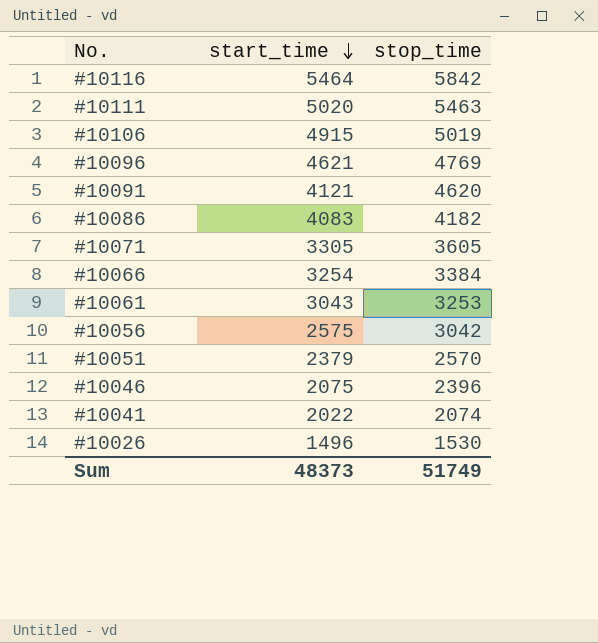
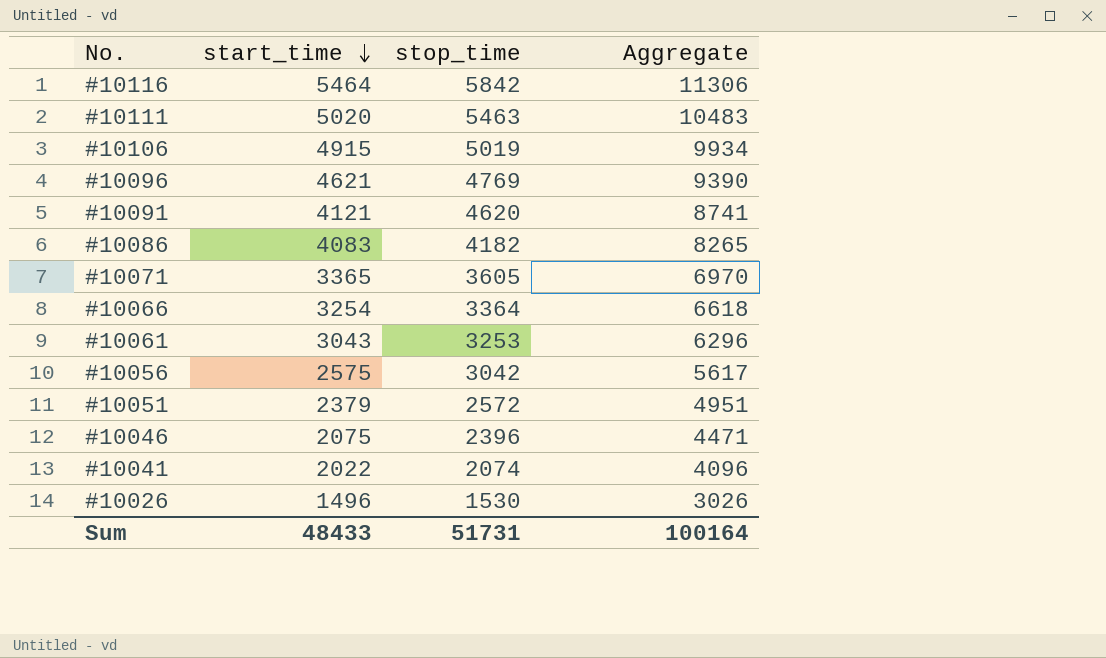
column Aggregate | formula: none -> [start_time] + [stop_time]
#10071 | start_time: 3305 -> 3365
#10066 | stop_time: 3384 -> 3364
#10051 | stop_time: 2570 -> 2572
Sum | start_time: 48373 -> 48433
Sum | stop_time: 51749 -> 51731

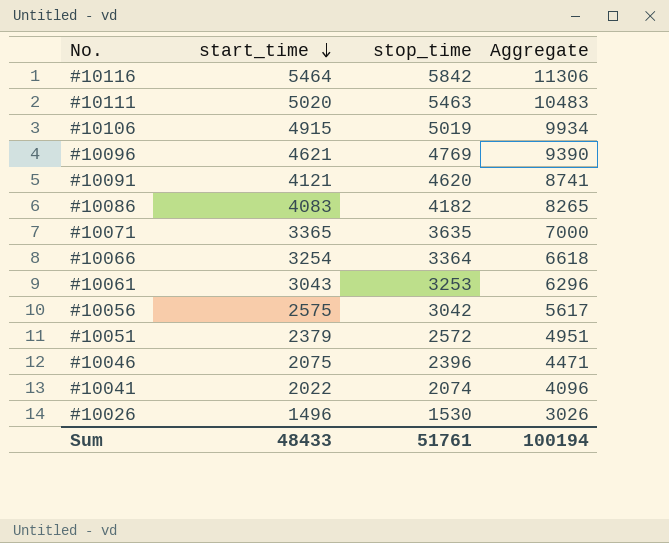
#10071 | stop_time: 3605 -> 3635
#10071 | Aggregate: 6970 -> 7000
Sum | stop_time: 51731 -> 51761
Sum | Aggregate: 100164 -> 100194

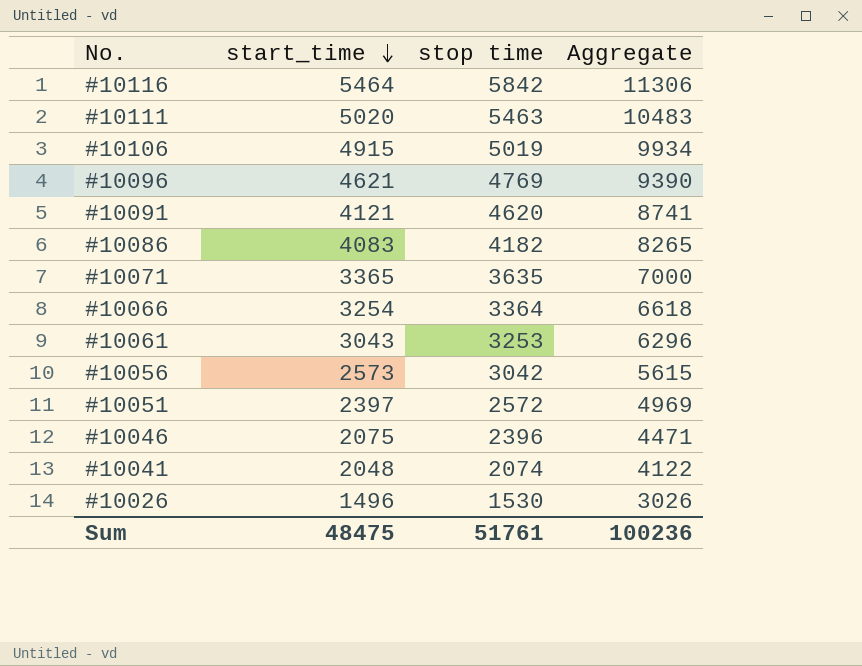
column name: stop_time -> stop time
#10056 | start_time: 2575 -> 2573
#10056 | Aggregate: 5617 -> 5615
#10051 | start_time: 2379 -> 2397
#10051 | Aggregate: 4951 -> 4969
#10041 | start_time: 2022 -> 2048
#10041 | Aggregate: 4096 -> 4122
Sum | start_time: 48433 -> 48475
Sum | Aggregate: 100194 -> 100236

